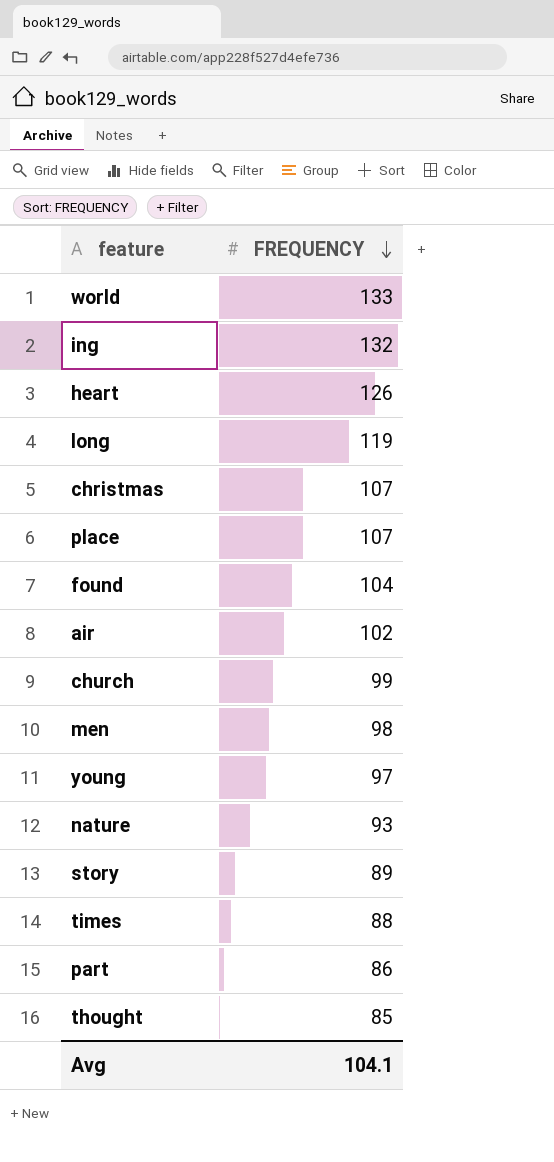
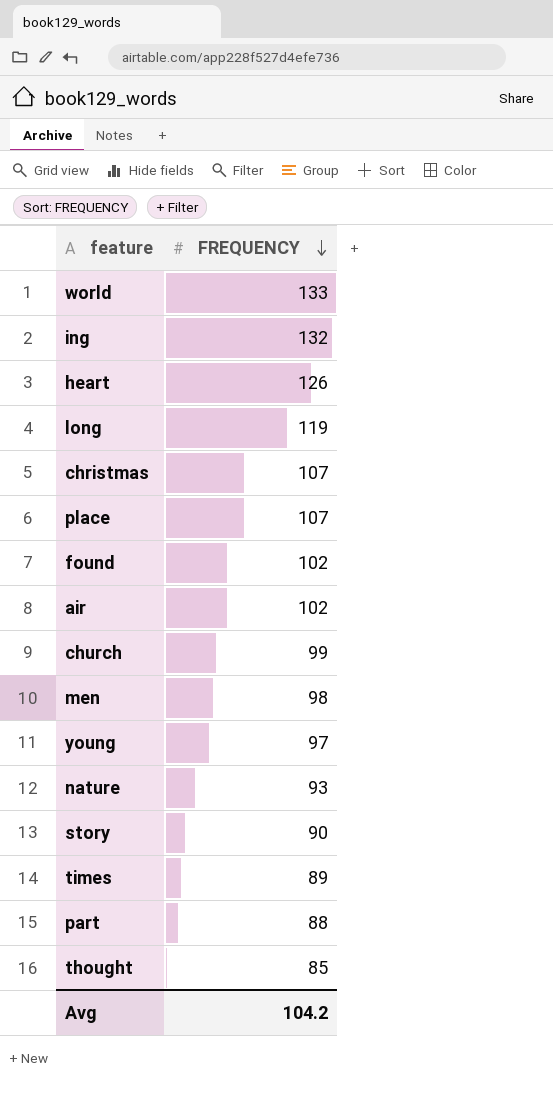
found | FREQUENCY: 104 -> 102
story | FREQUENCY: 89 -> 90
times | FREQUENCY: 88 -> 89
part | FREQUENCY: 86 -> 88
Avg | FREQUENCY: 104.1 -> 104.2

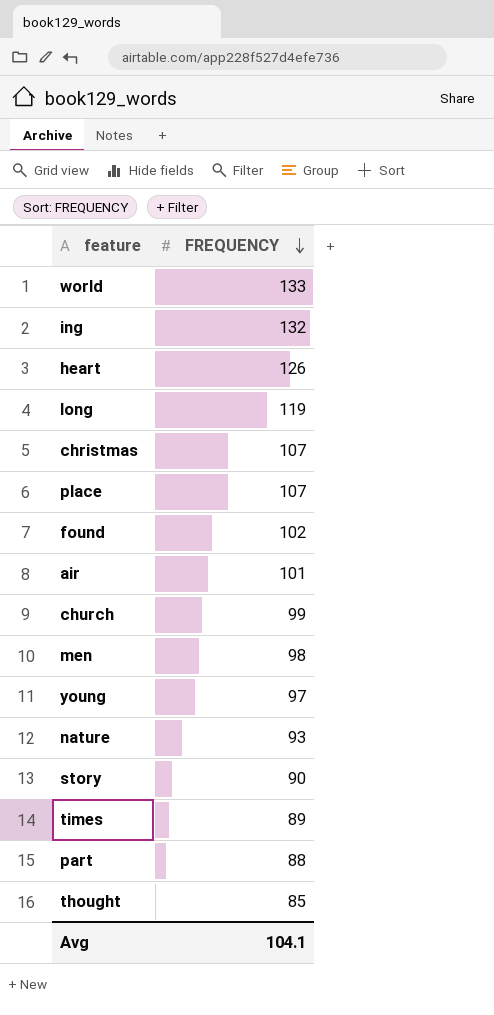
air | FREQUENCY: 102 -> 101
Avg | FREQUENCY: 104.2 -> 104.1

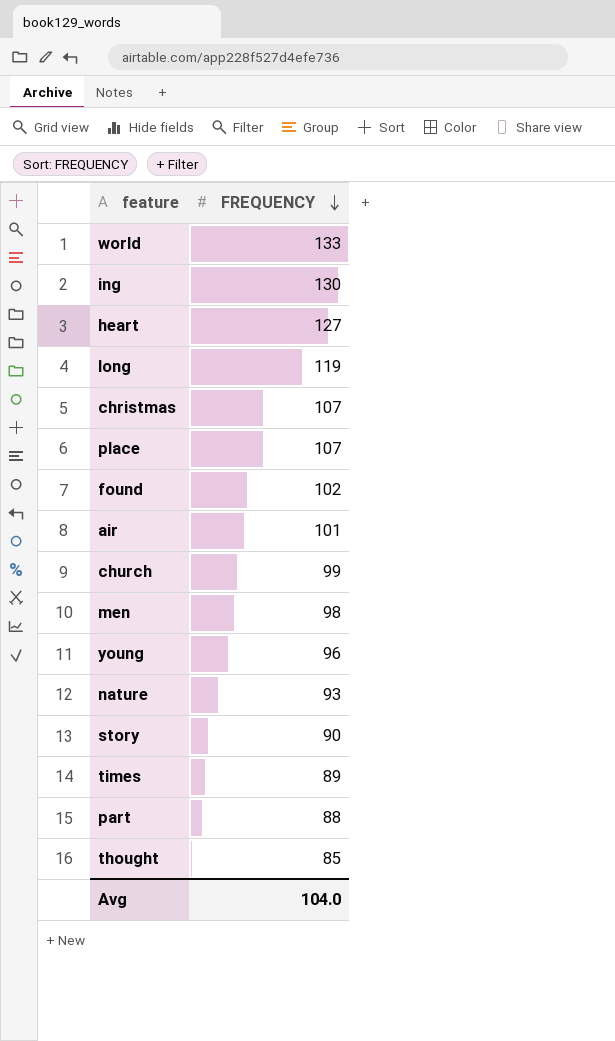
ing | FREQUENCY: 132 -> 130
heart | FREQUENCY: 126 -> 127
young | FREQUENCY: 97 -> 96
Avg | FREQUENCY: 104.1 -> 104.0

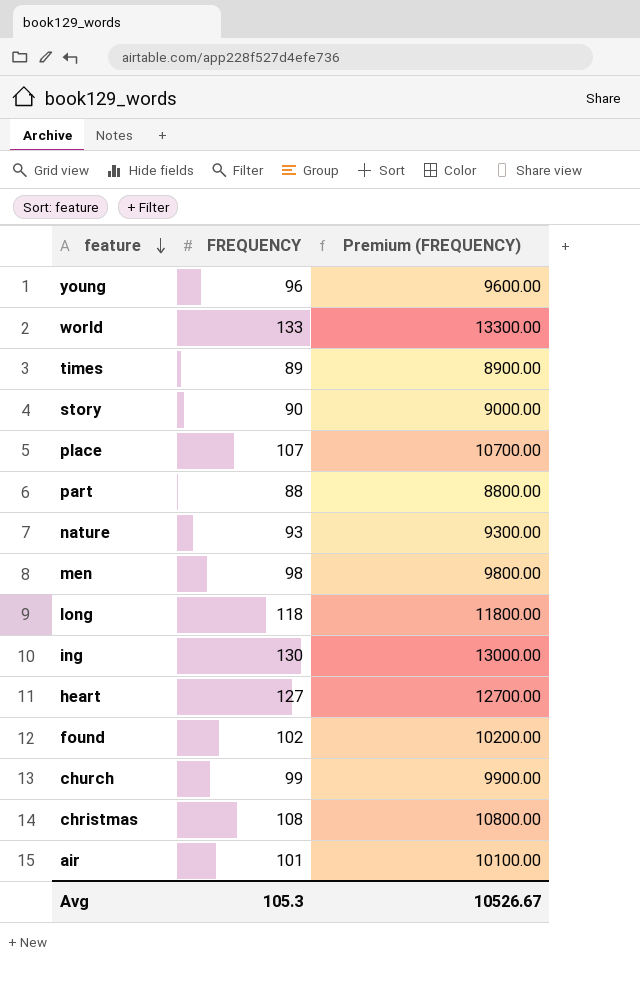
row order: FREQUENCY descending -> feature descending
column Premium (FREQUENCY) | formula: none -> [FREQUENCY] * 100
row thought: 85 -> none
long | FREQUENCY: 119 -> 118
christmas | FREQUENCY: 107 -> 108
Avg | FREQUENCY: 104.0 -> 105.3

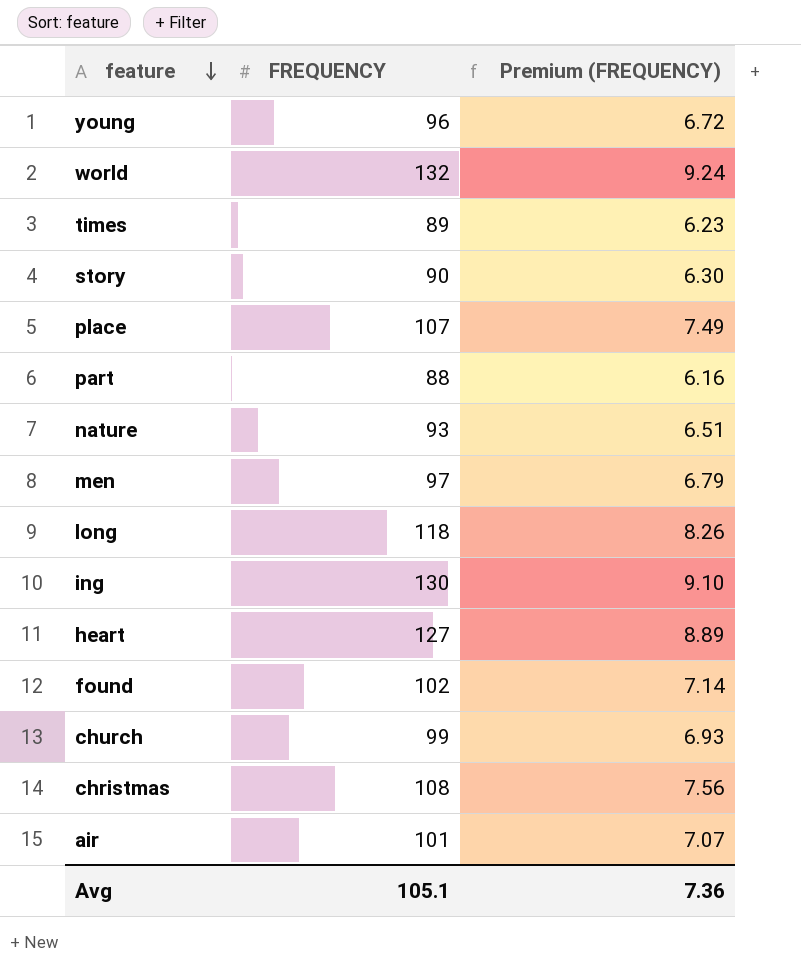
column Premium (FREQUENCY) | formula: [FREQUENCY] * 100 -> [FREQUENCY] * 0.07
world | FREQUENCY: 133 -> 132
men | FREQUENCY: 98 -> 97
Avg | FREQUENCY: 105.3 -> 105.1
Avg | Premium (FREQUENCY): 10526.67 -> 7.36

